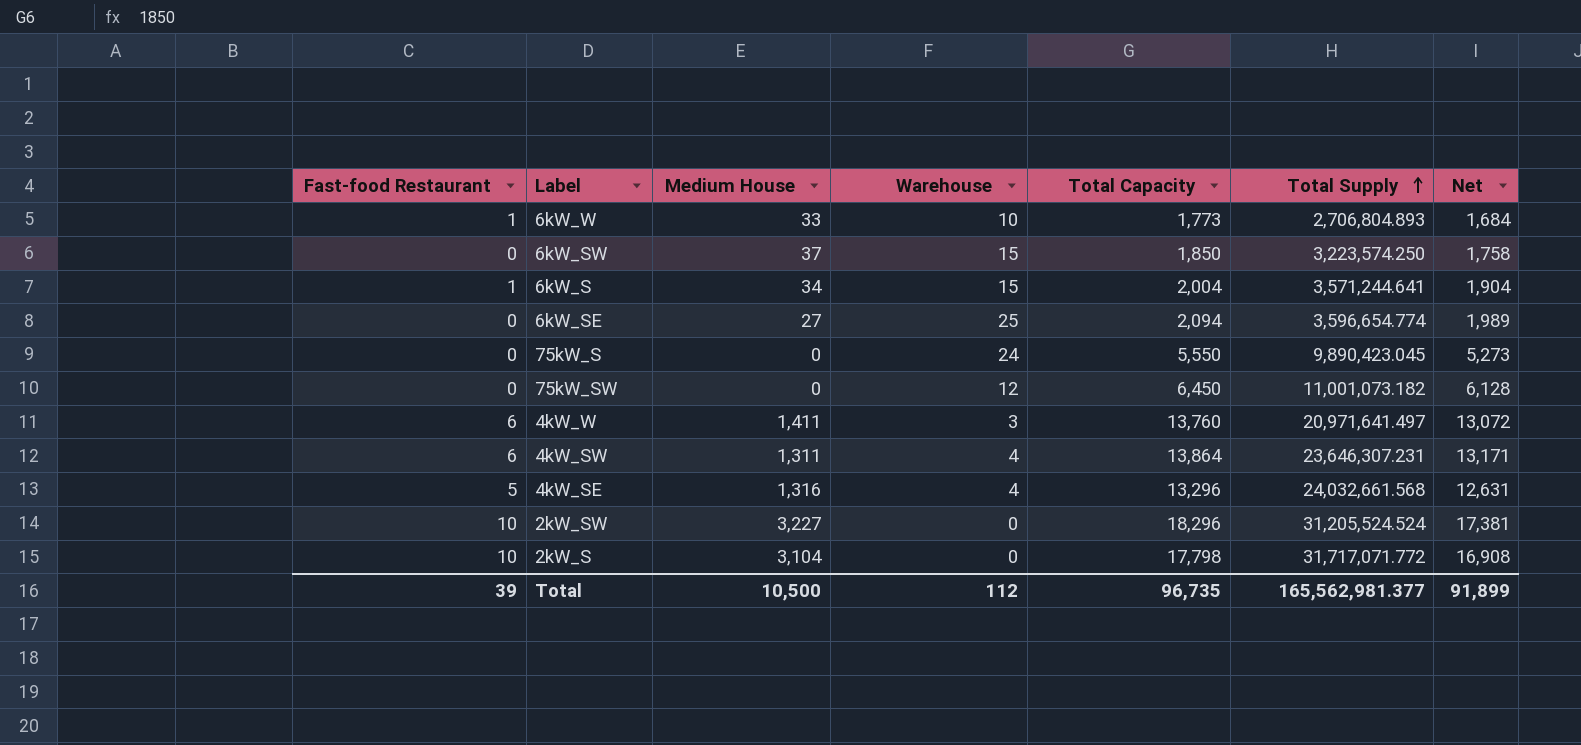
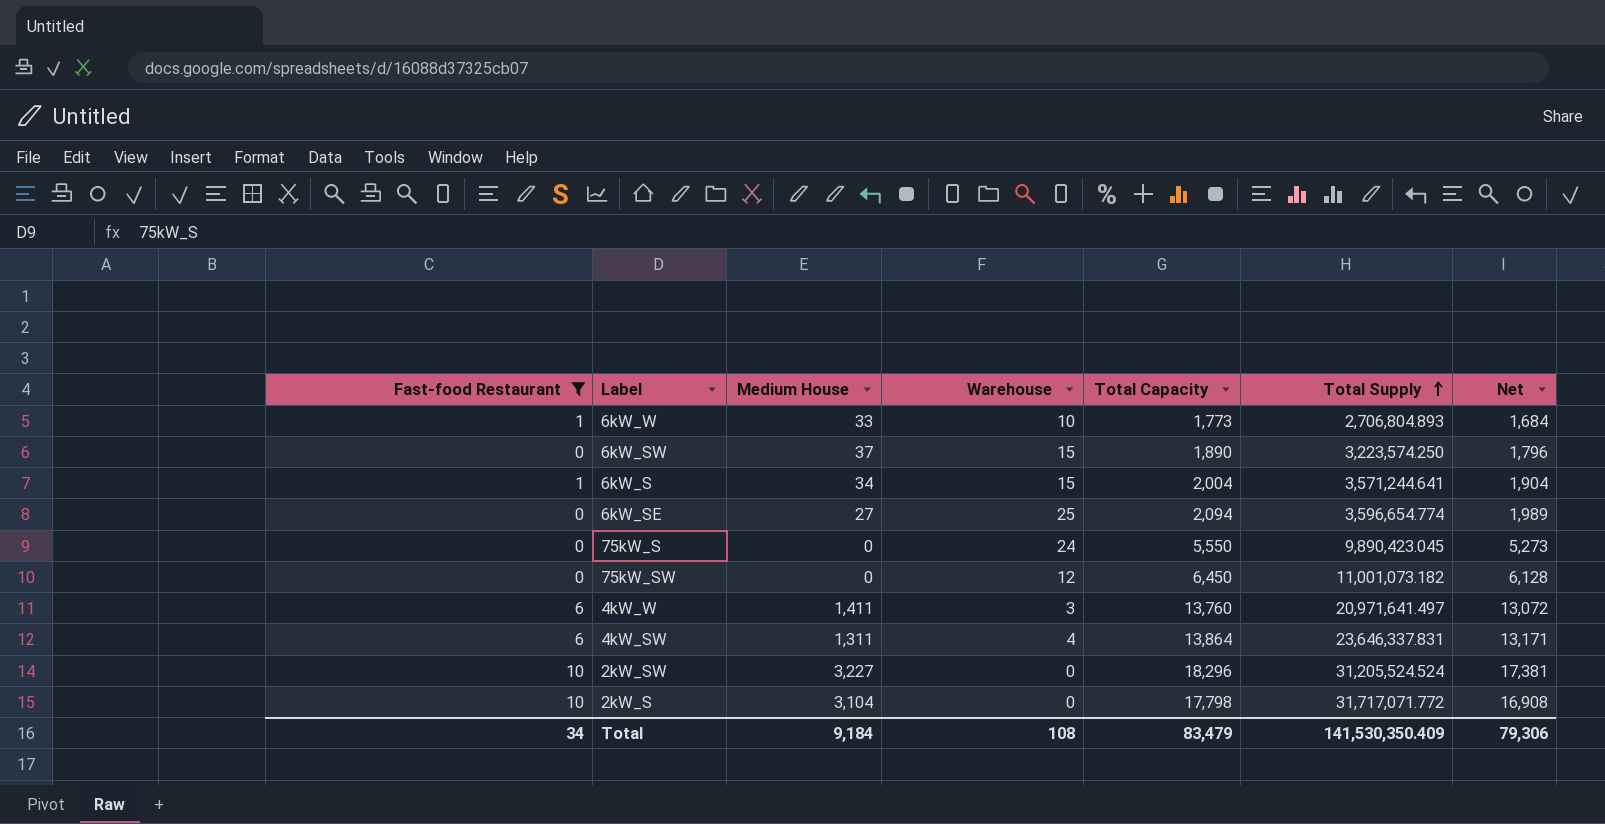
filter: none -> Fast-food Restaurant != 5
6kW_SW | Total Capacity: 1,850 -> 1,890
6kW_SW | Net: 1,758 -> 1,796
4kW_SW | Total Supply: 23,646,307.231 -> 23,646,337.831
Total | Fast-food Restaurant: 39 -> 34
Total | Medium House: 10,500 -> 9,184
Total | Warehouse: 112 -> 108
Total | Total Capacity: 96,735 -> 83,479
Total | Total Supply: 165,562,981.377 -> 141,530,350.409
Total | Net: 91,899 -> 79,306

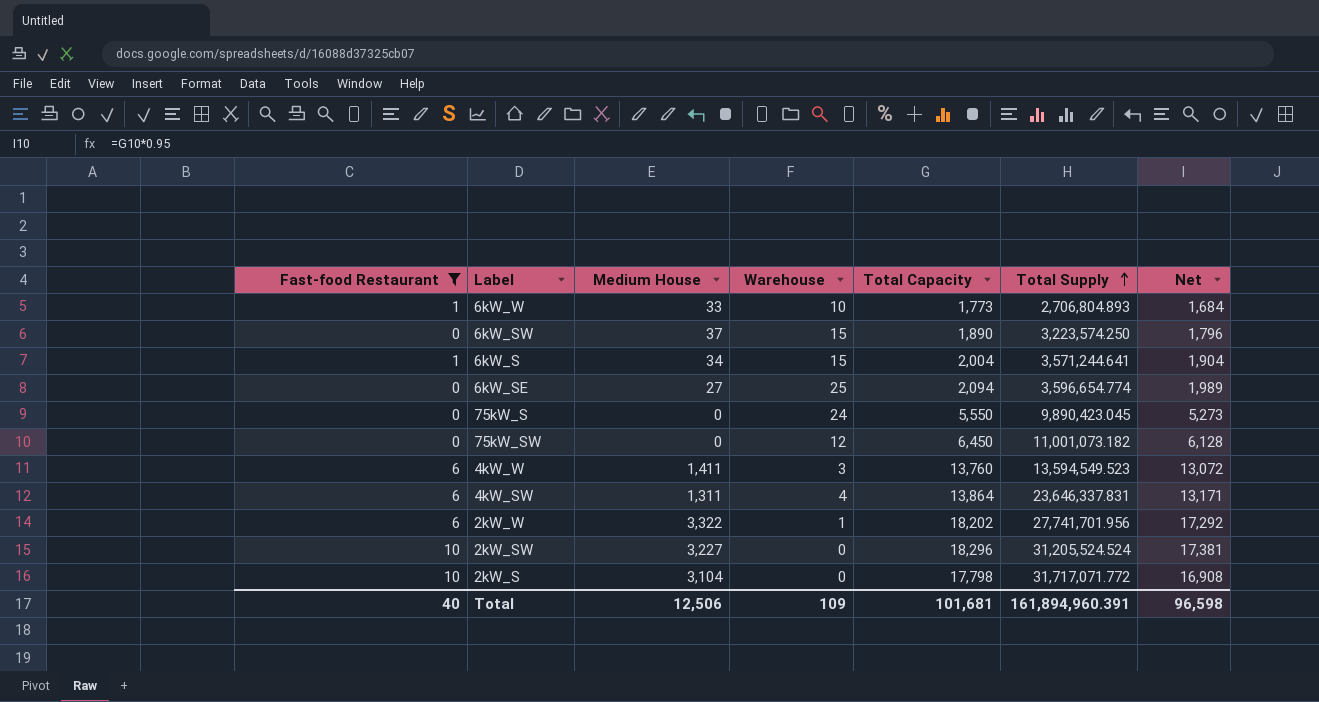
4kW_W | Total Supply: 20,971,641.497 -> 13,594,549.523
row 2kW_W: none -> 6 | 3,322 | 1 | 18,202 | 27,741,701.956 | 17,292
Total | Fast-food Restaurant: 34 -> 40
Total | Medium House: 9,184 -> 12,506
Total | Warehouse: 108 -> 109
Total | Total Capacity: 83,479 -> 101,681
Total | Total Supply: 141,530,350.409 -> 161,894,960.391
Total | Net: 79,306 -> 96,598

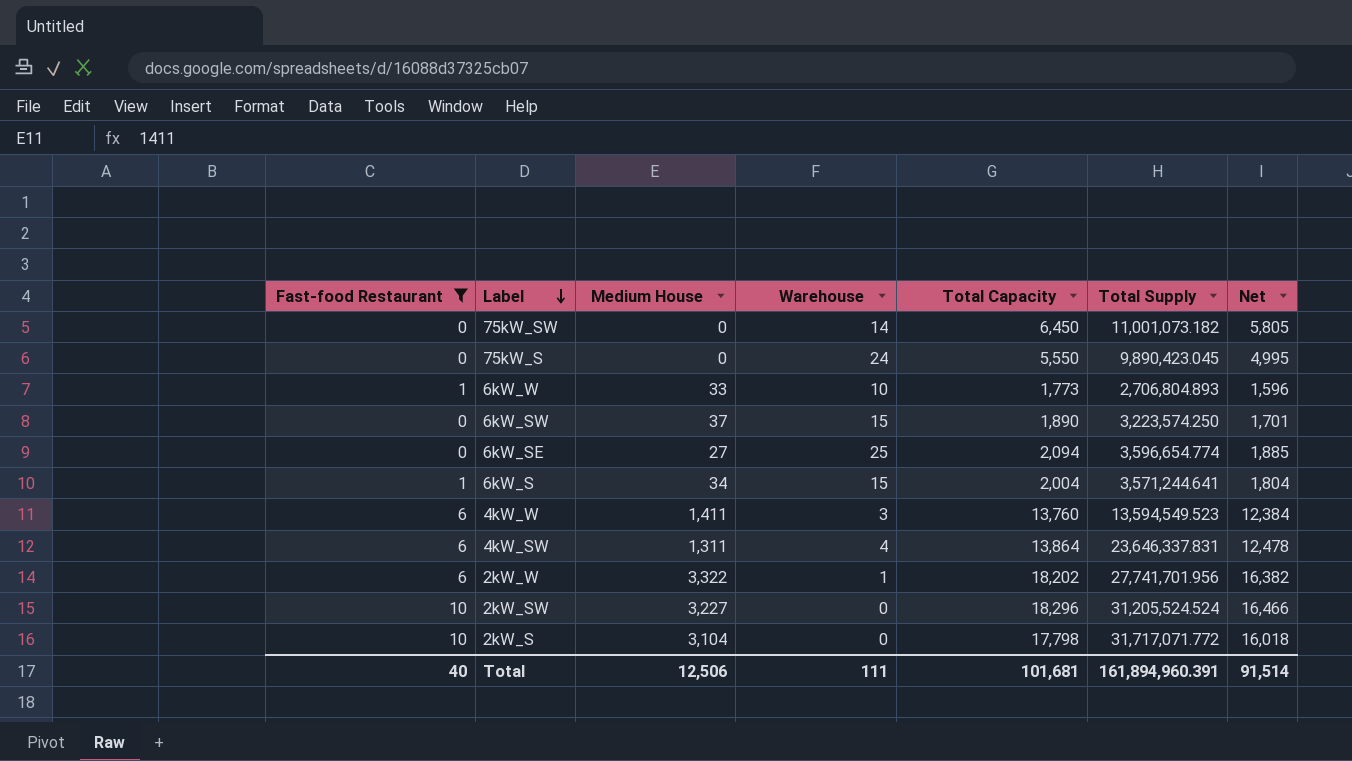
row order: Total Supply ascending -> Label descending
column Net | formula: [Total Capacity] * 0.95 -> [Total Capacity] * 0.9
75kW_SW | Warehouse: 12 -> 14
Total | Warehouse: 109 -> 111
Total | Net: 96,598 -> 91,514

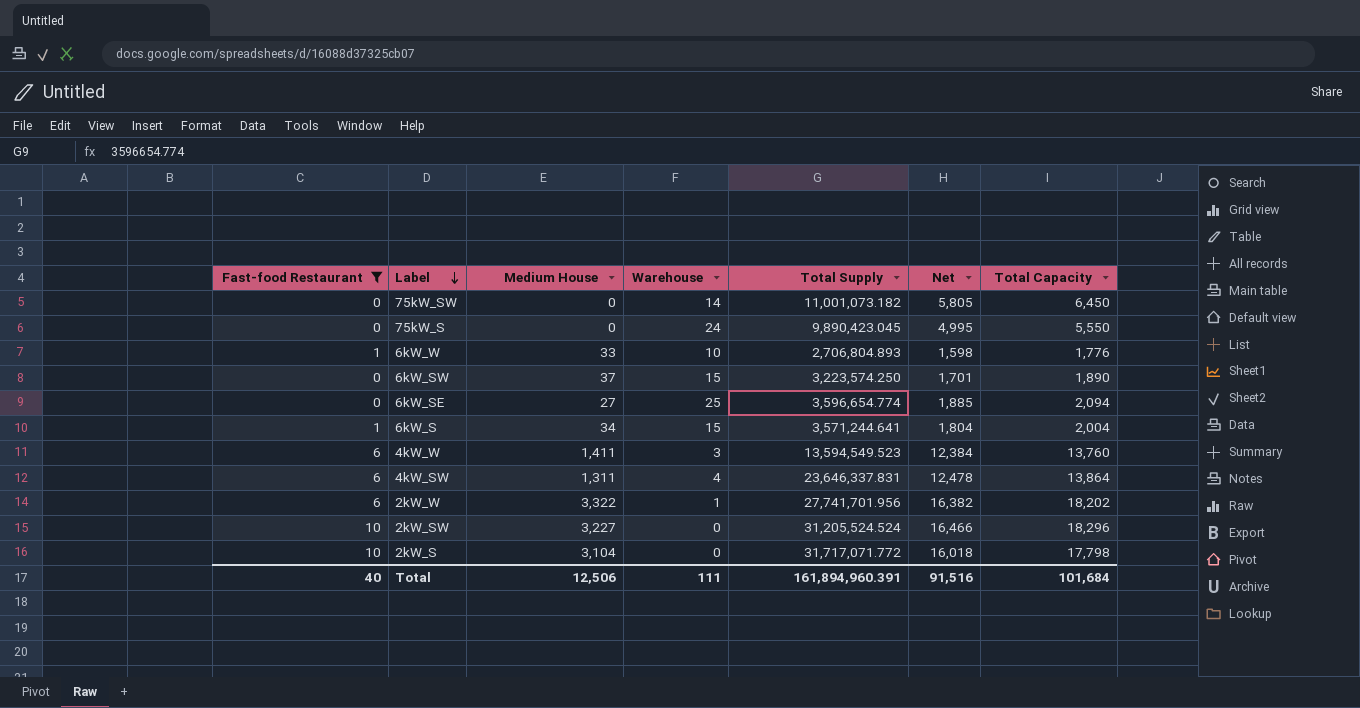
column Total Capacity | position: 5 -> 7
6kW_W | Net: 1,596 -> 1,598
6kW_W | Total Capacity: 1,773 -> 1,776
Total | Net: 91,514 -> 91,516
Total | Total Capacity: 101,681 -> 101,684

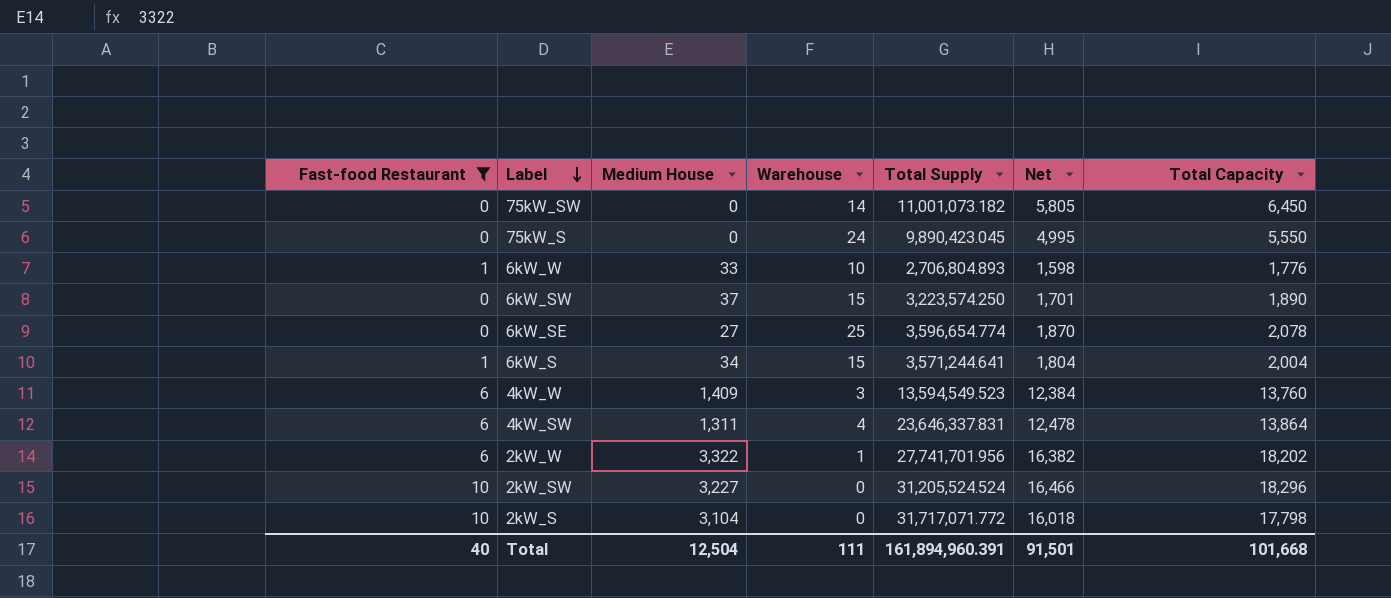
6kW_SE | Net: 1,885 -> 1,870
6kW_SE | Total Capacity: 2,094 -> 2,078
4kW_W | Medium House: 1,411 -> 1,409
Total | Medium House: 12,506 -> 12,504
Total | Net: 91,516 -> 91,501
Total | Total Capacity: 101,684 -> 101,668

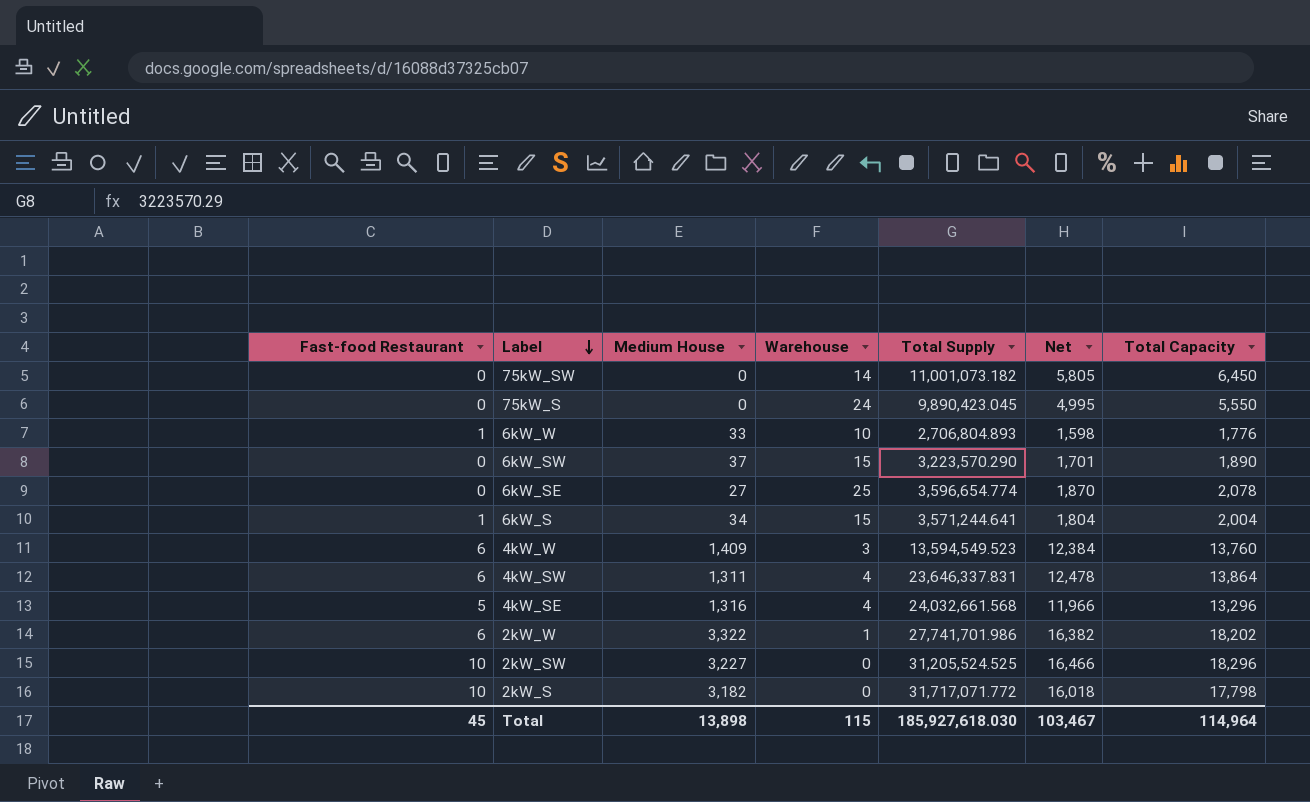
filter: Fast-food Restaurant != 5 -> none
6kW_SW | Total Supply: 3,223,574.250 -> 3,223,570.290
2kW_W | Total Supply: 27,741,701.956 -> 27,741,701.986
2kW_SW | Total Supply: 31,205,524.524 -> 31,205,524.525
2kW_S | Medium House: 3,104 -> 3,182
Total | Fast-food Restaurant: 40 -> 45
Total | Medium House: 12,504 -> 13,898
Total | Warehouse: 111 -> 115
Total | Total Supply: 161,894,960.391 -> 185,927,618.030
Total | Net: 91,501 -> 103,467
Total | Total Capacity: 101,668 -> 114,964

